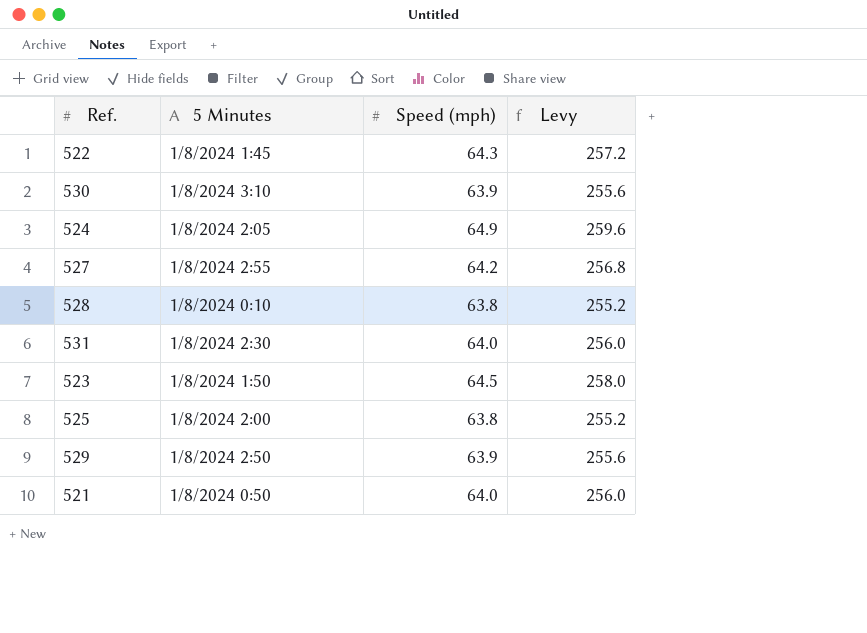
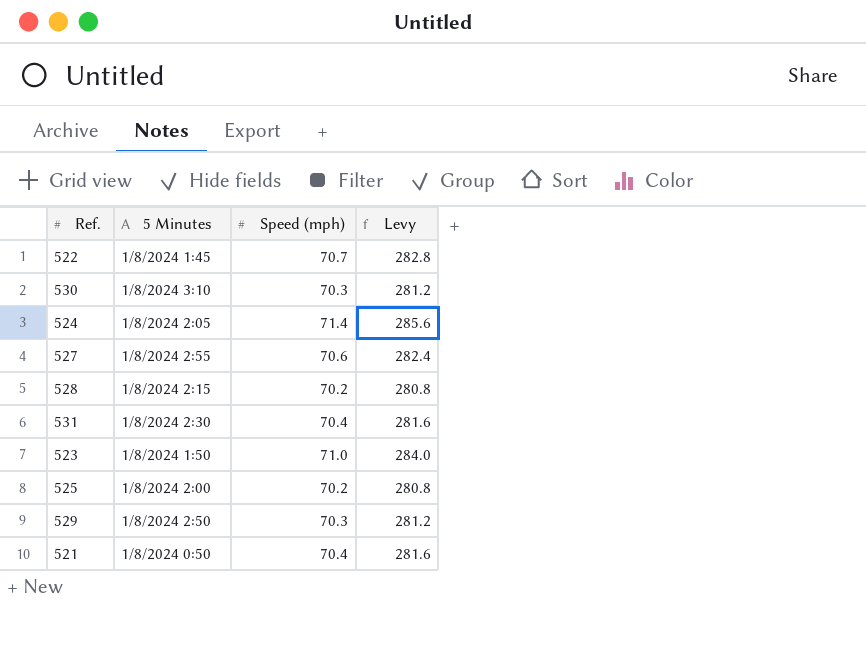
522 | Speed (mph): 64.3 -> 70.7
522 | Levy: 257.2 -> 282.8
530 | Speed (mph): 63.9 -> 70.3
530 | Levy: 255.6 -> 281.2
524 | Speed (mph): 64.9 -> 71.4
524 | Levy: 259.6 -> 285.6
527 | Speed (mph): 64.2 -> 70.6
527 | Levy: 256.8 -> 282.4
528 | 5 Minutes: 1/8/2024 0:10 -> 1/8/2024 2:15
528 | Speed (mph): 63.8 -> 70.2
528 | Levy: 255.2 -> 280.8
531 | Speed (mph): 64.0 -> 70.4
531 | Levy: 256.0 -> 281.6
523 | Speed (mph): 64.5 -> 71.0
523 | Levy: 258.0 -> 284.0
525 | Speed (mph): 63.8 -> 70.2
525 | Levy: 255.2 -> 280.8
529 | Speed (mph): 63.9 -> 70.3
529 | Levy: 255.6 -> 281.2
521 | Speed (mph): 64.0 -> 70.4
521 | Levy: 256.0 -> 281.6

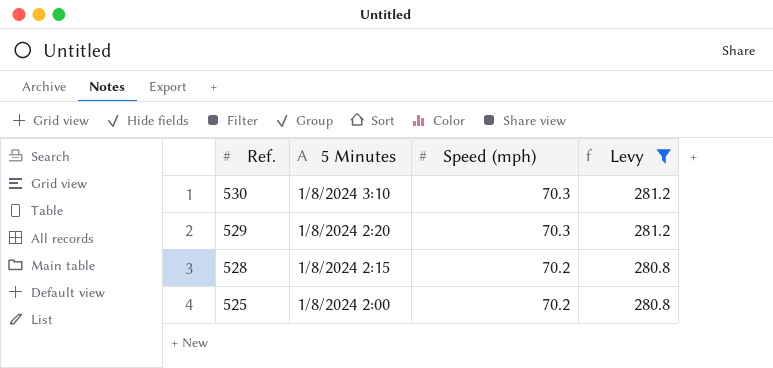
filter: none -> Levy <= 281.2
row order: none -> Ref. descending
529 | 5 Minutes: 1/8/2024 2:50 -> 1/8/2024 2:20

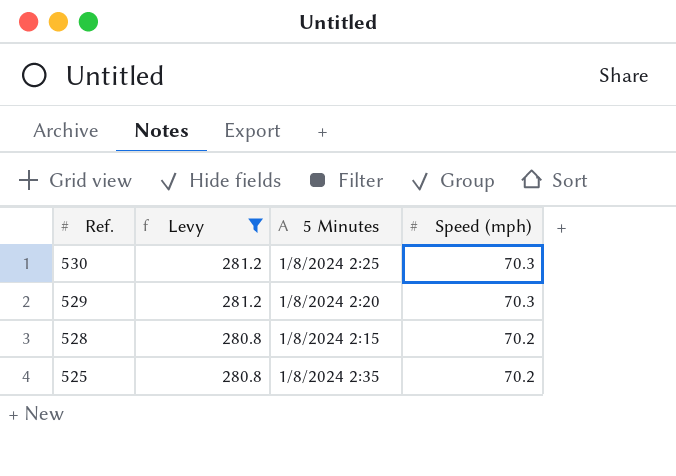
column Levy | position: 4 -> 2
530 | 5 Minutes: 1/8/2024 3:10 -> 1/8/2024 2:25
525 | 5 Minutes: 1/8/2024 2:00 -> 1/8/2024 2:35

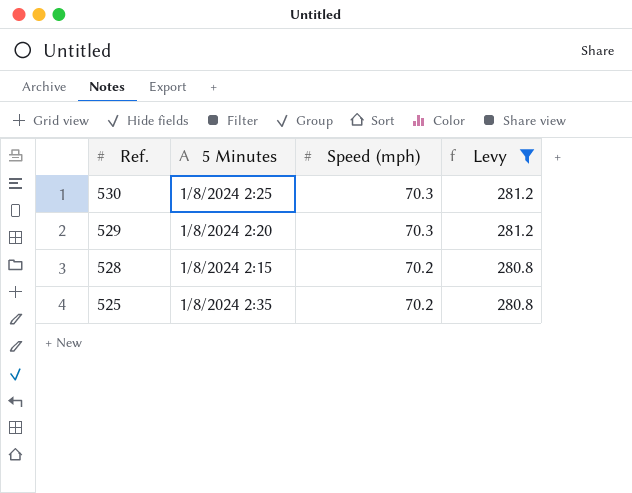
column Levy | position: 2 -> 4

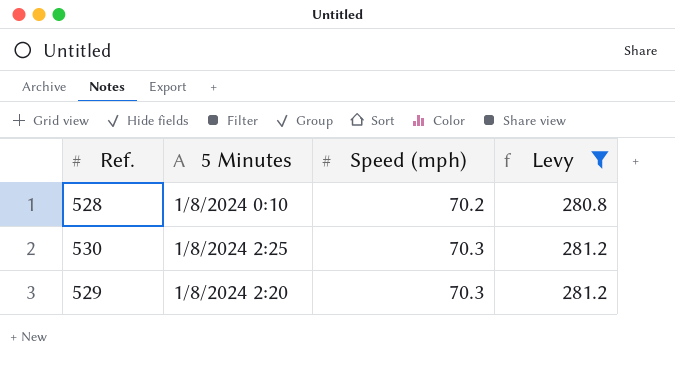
row order: Ref. descending -> Speed (mph) ascending
row 525: 1/8/2024 2:35 | 70.2 | 280.8 -> none
528 | 5 Minutes: 1/8/2024 2:15 -> 1/8/2024 0:10

